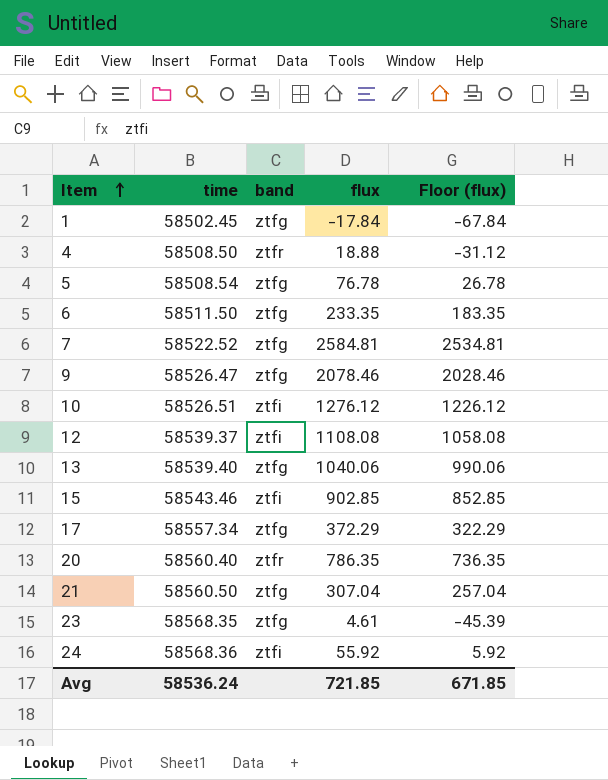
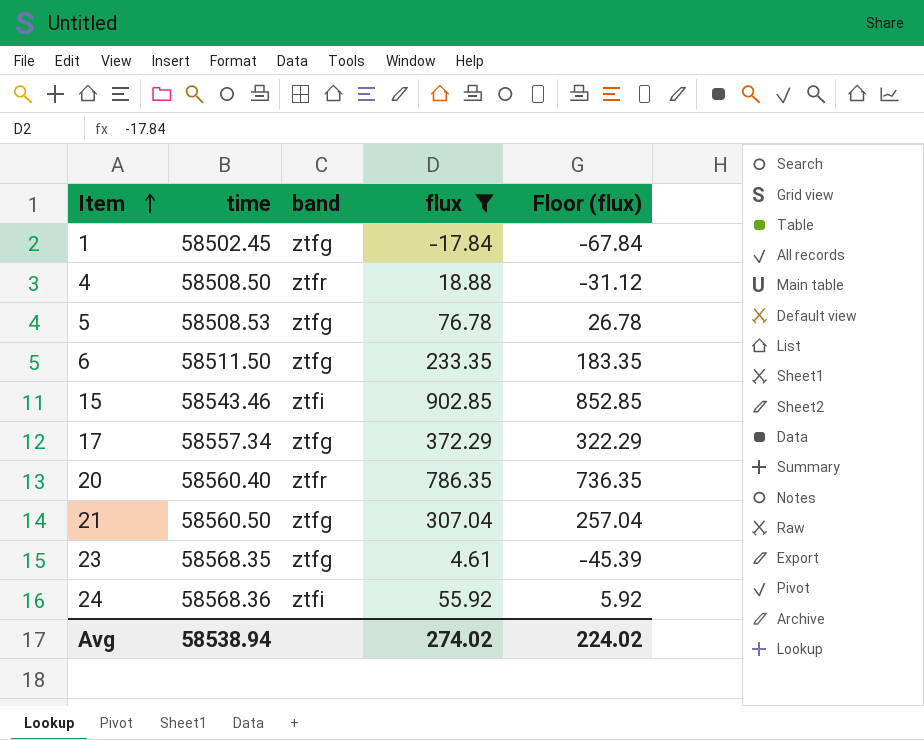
filter: none -> flux <= 902.85
5 | time: 58508.54 -> 58508.53
Avg | time: 58536.24 -> 58538.94
Avg | flux: 721.85 -> 274.02
Avg | Floor (flux): 671.85 -> 224.02

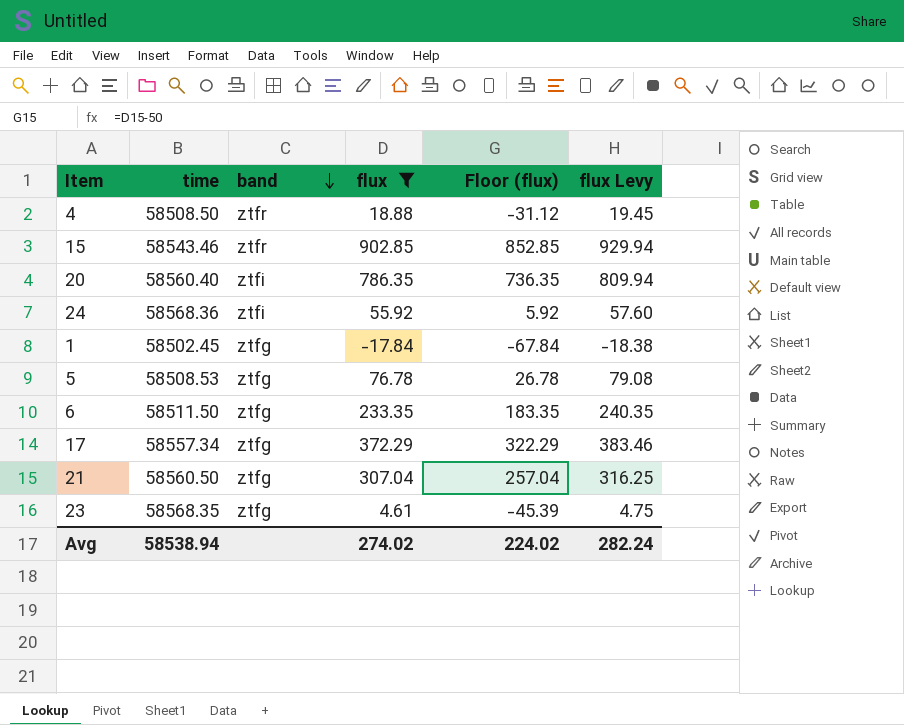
row order: Item ascending -> band descending
column flux Levy | formula: none -> [flux] * 1.03
15 | band: ztfi -> ztfr
20 | band: ztfr -> ztfi

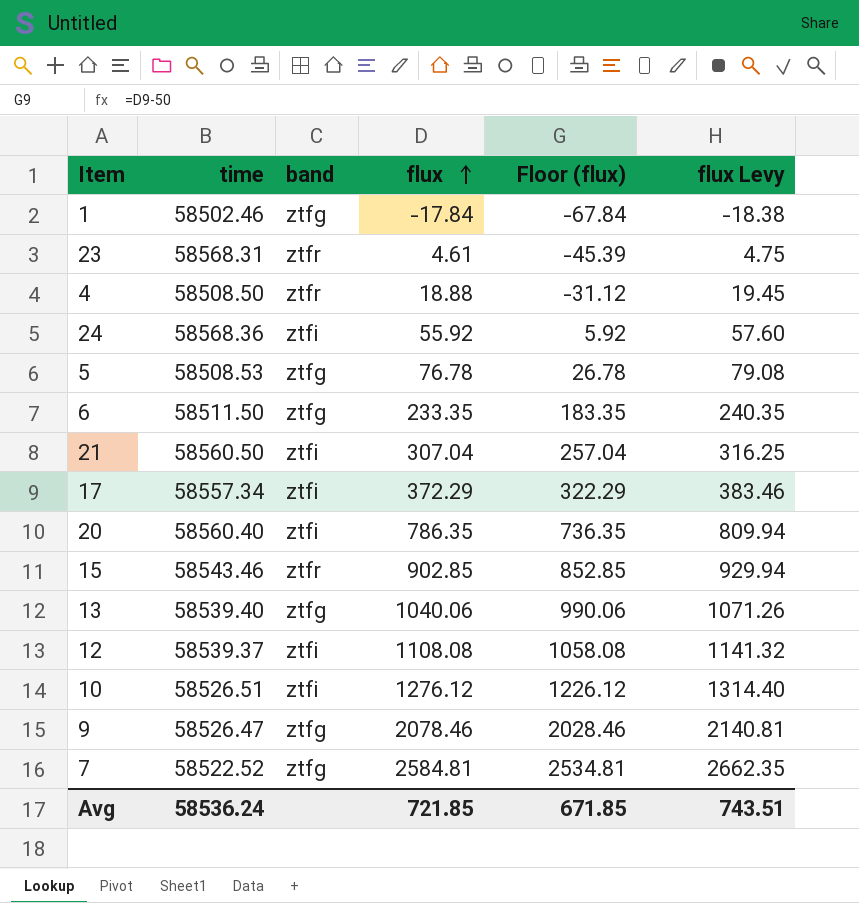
filter: flux <= 902.85 -> none
row order: band descending -> flux ascending
1 | time: 58502.45 -> 58502.46
23 | time: 58568.35 -> 58568.31
23 | band: ztfg -> ztfr
21 | band: ztfg -> ztfi
17 | band: ztfg -> ztfi
Avg | time: 58538.94 -> 58536.24
Avg | flux: 274.02 -> 721.85
Avg | Floor (flux): 224.02 -> 671.85
Avg | flux Levy: 282.24 -> 743.51

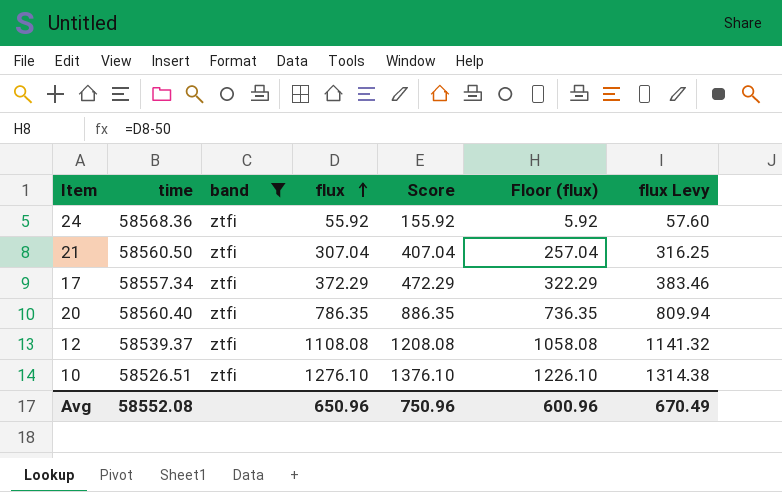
filter: none -> band = ztfi
column Score | formula: none -> [flux] + 100
10 | flux: 1276.12 -> 1276.10
10 | Floor (flux): 1226.12 -> 1226.10
10 | flux Levy: 1314.40 -> 1314.38
Avg | time: 58536.24 -> 58552.08
Avg | flux: 721.85 -> 650.96
Avg | Floor (flux): 671.85 -> 600.96
Avg | flux Levy: 743.51 -> 670.49

